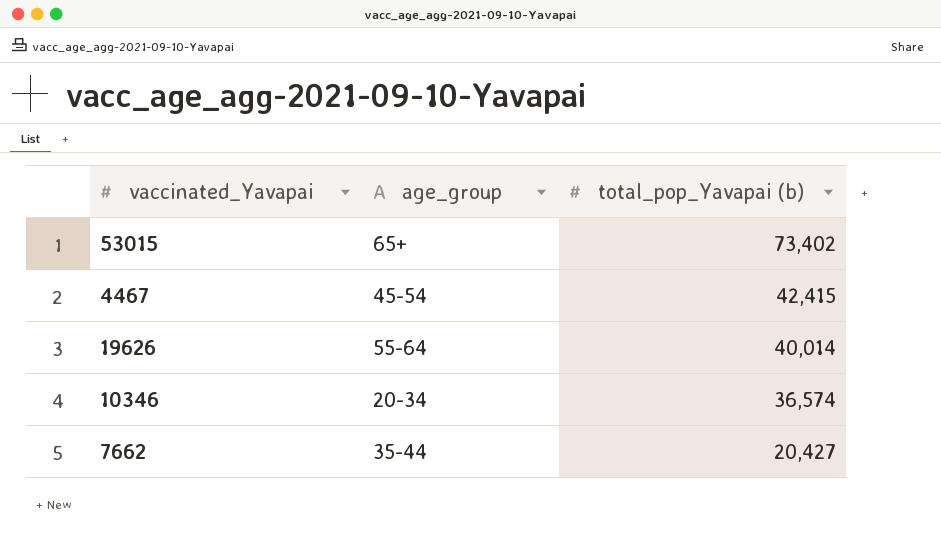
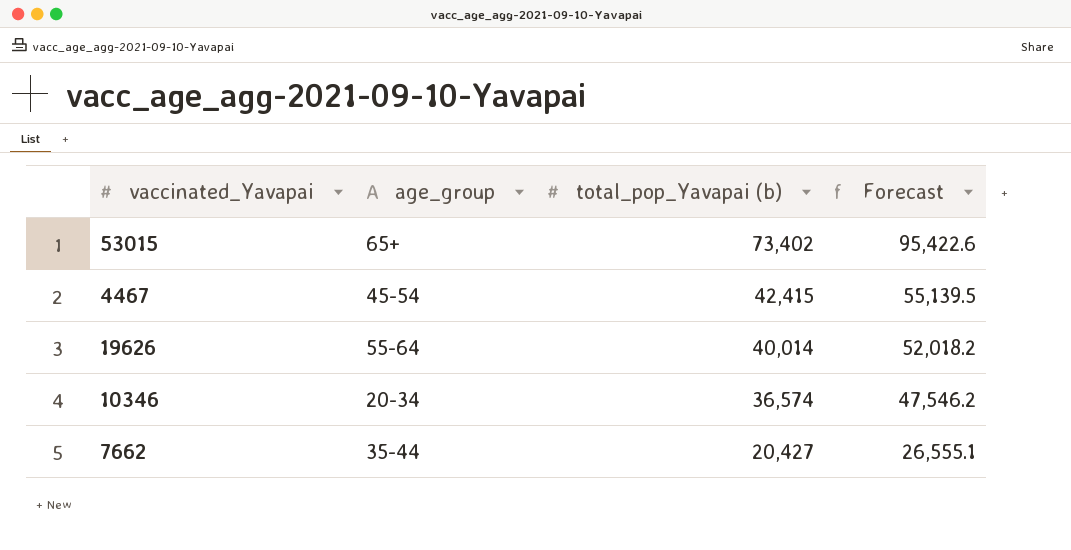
column Forecast | formula: none -> [total_pop_Yavapai (b)] * 1.3

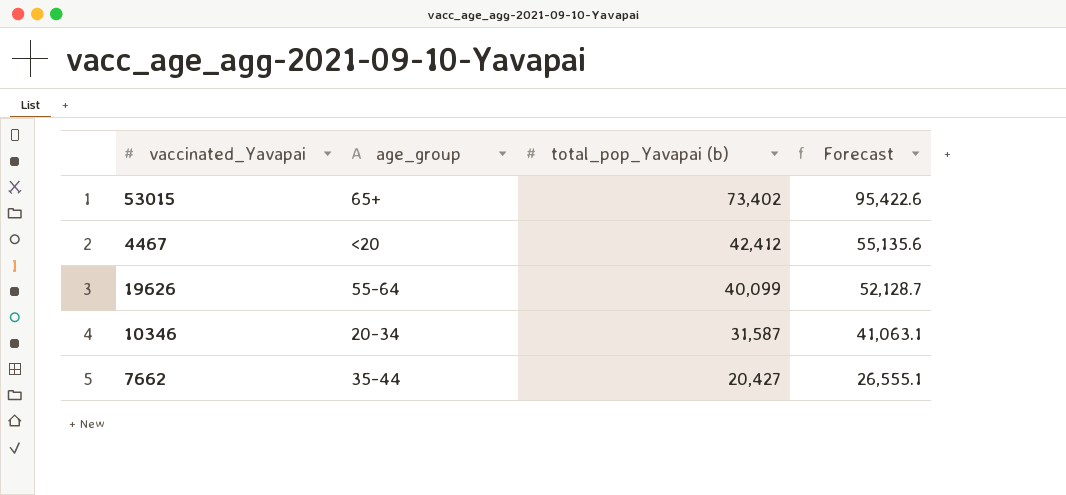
4467 | age_group: 45-54 -> <20
4467 | total_pop_Yavapai (b): 42,415 -> 42,412
4467 | Forecast: 55,139.5 -> 55,135.6
19626 | total_pop_Yavapai (b): 40,014 -> 40,099
19626 | Forecast: 52,018.2 -> 52,128.7
10346 | total_pop_Yavapai (b): 36,574 -> 31,587
10346 | Forecast: 47,546.2 -> 41,063.1

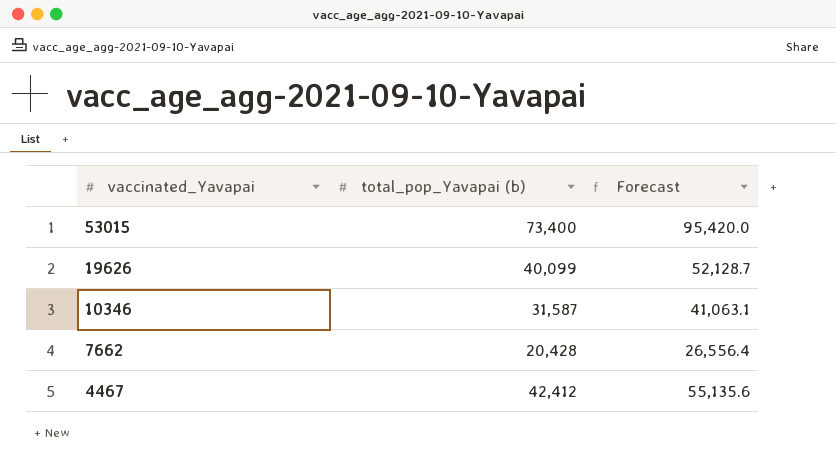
row order: total_pop_Yavapai (b) descending -> vaccinated_Yavapai descending
column age_group | position: 2 -> none
53015 | total_pop_Yavapai (b): 73,402 -> 73,400
53015 | Forecast: 95,422.6 -> 95,420.0
7662 | total_pop_Yavapai (b): 20,427 -> 20,428
7662 | Forecast: 26,555.1 -> 26,556.4

